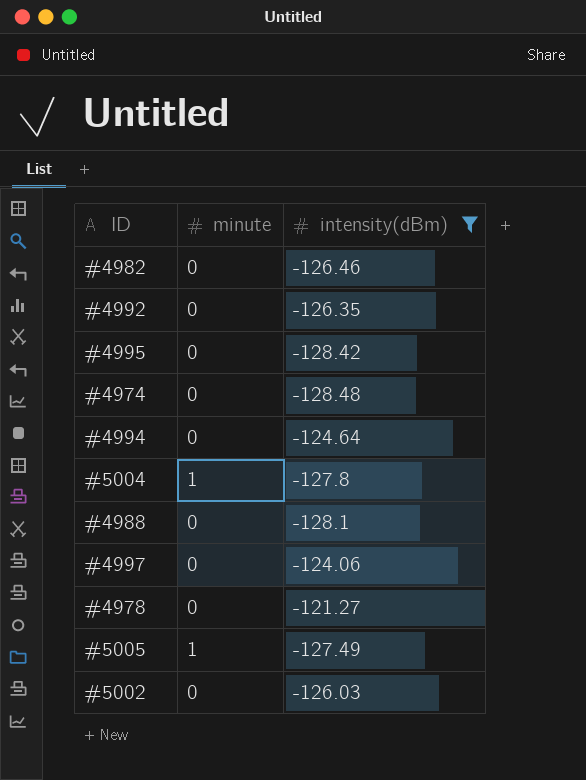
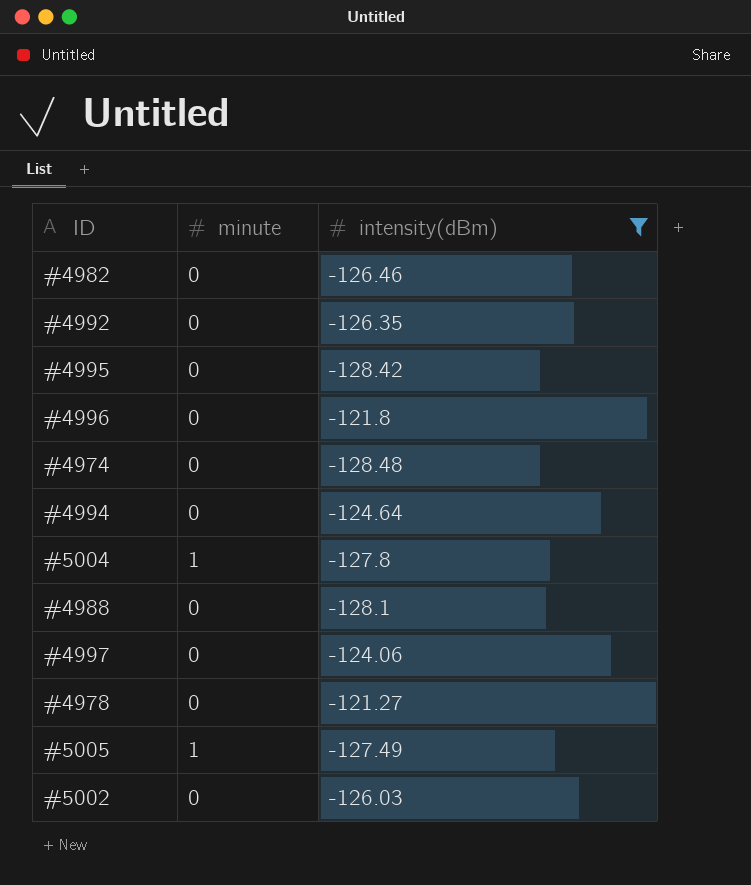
row #4996: none -> 0 | -121.8

